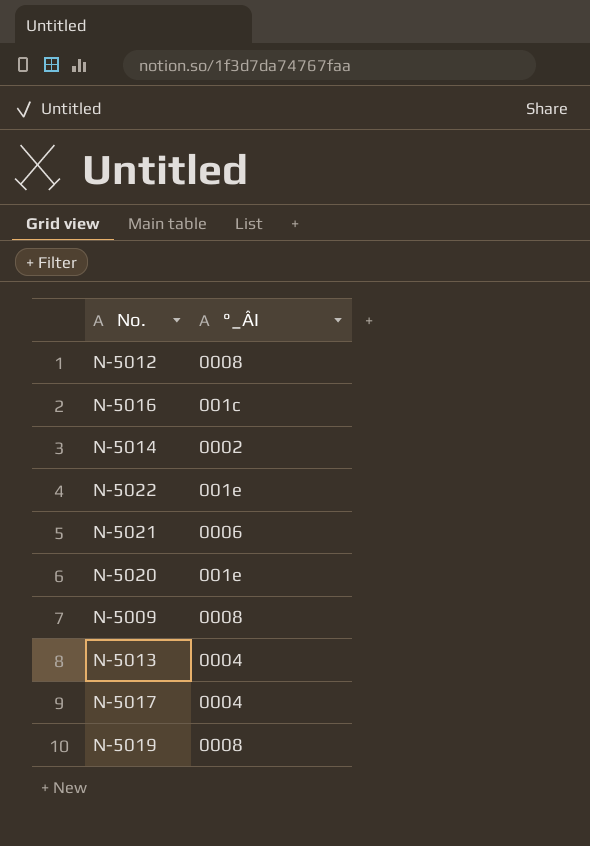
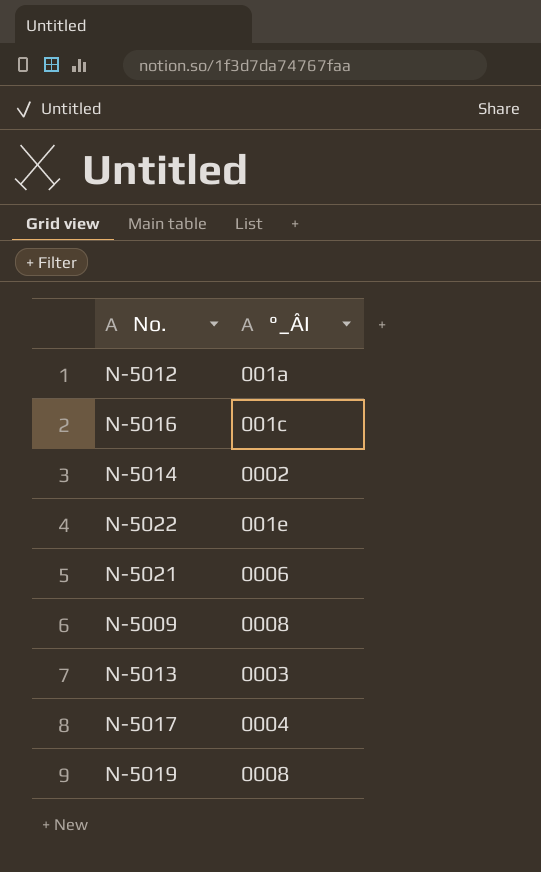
row N-5020: 001e -> none
N-5012 | °_ÂI: 0008 -> 001a
N-5013 | °_ÂI: 0004 -> 0003

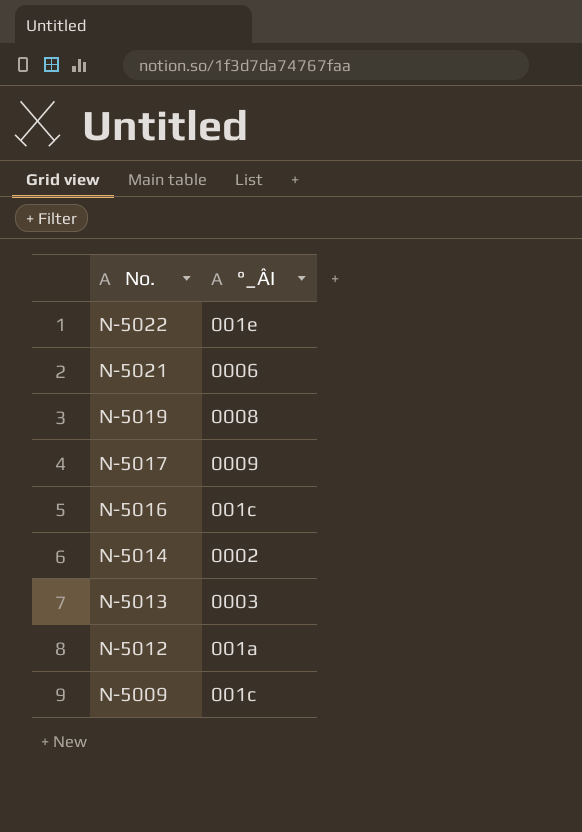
row order: none -> No. descending
N-5017 | °_ÂI: 0004 -> 0009
N-5009 | °_ÂI: 0008 -> 001c

